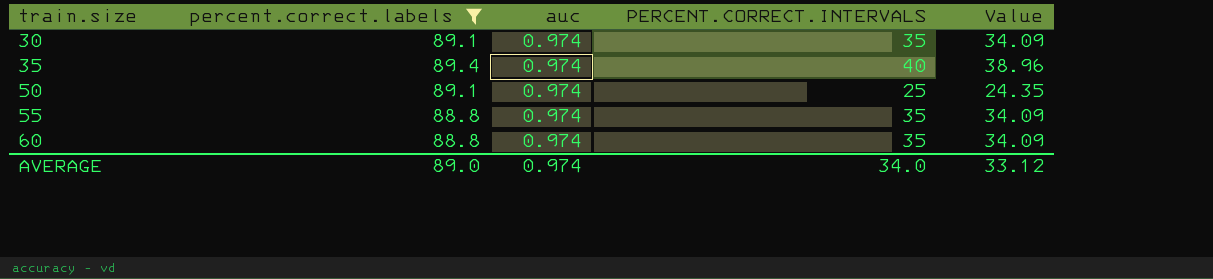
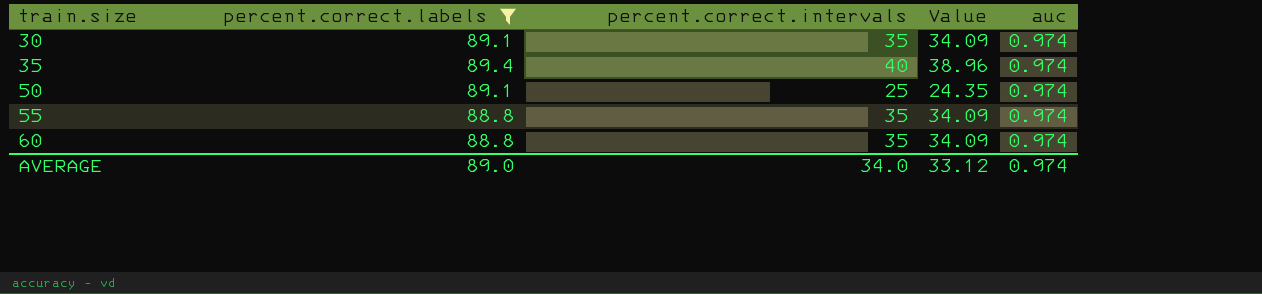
column name: PERCENT.CORRECT.INTERVALS -> percent.correct.intervals
column auc | position: 3 -> 5

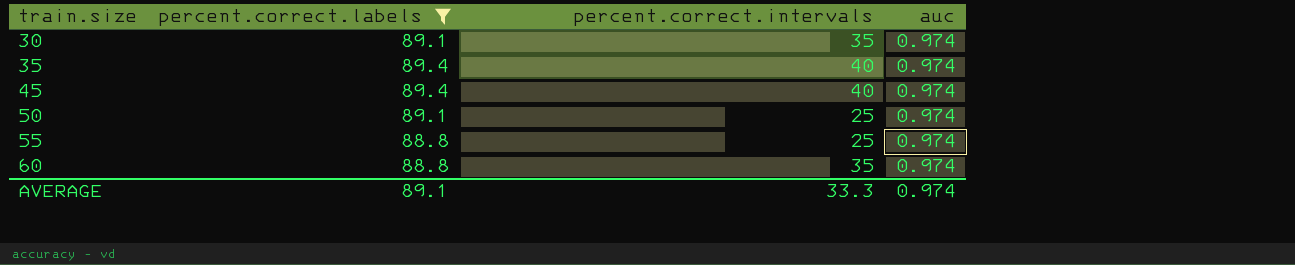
column Value | formula: [percent.correct.intervals] * [auc] -> none
row 45: none -> 89.4 | 40 | 0.974
55 | percent.correct.intervals: 35 -> 25
AVERAGE | percent.correct.labels: 89.0 -> 89.1
AVERAGE | percent.correct.intervals: 34.0 -> 33.3

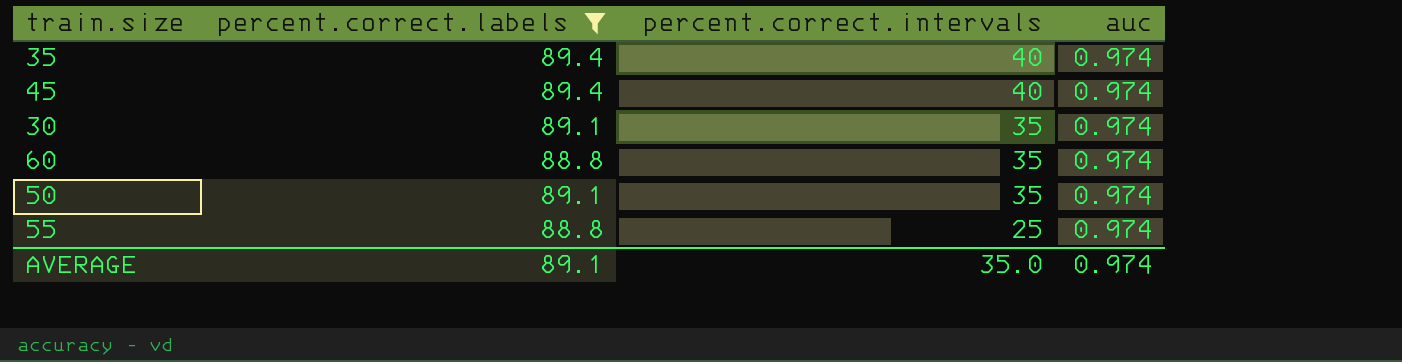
row order: train.size ascending -> percent.correct.intervals descending
50 | percent.correct.intervals: 25 -> 35
AVERAGE | percent.correct.intervals: 33.3 -> 35.0

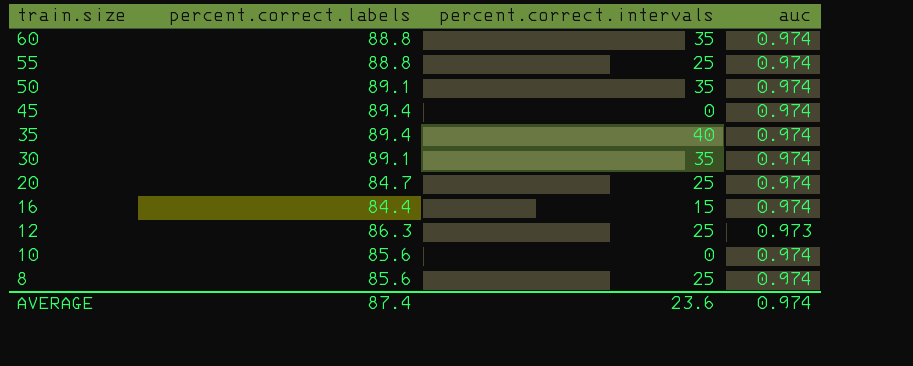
filter: percent.correct.labels >= 88.8 -> none
row order: percent.correct.intervals descending -> train.size descending
45 | percent.correct.intervals: 40 -> 0
AVERAGE | percent.correct.labels: 89.1 -> 87.4
AVERAGE | percent.correct.intervals: 35.0 -> 23.6

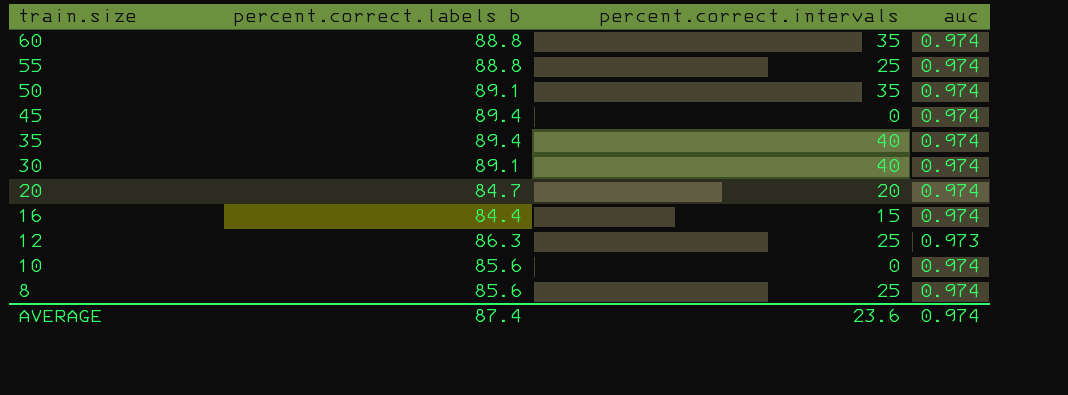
column name: percent.correct.labels -> percent.correct.labels b
30 | percent.correct.intervals: 35 -> 40
20 | percent.correct.intervals: 25 -> 20

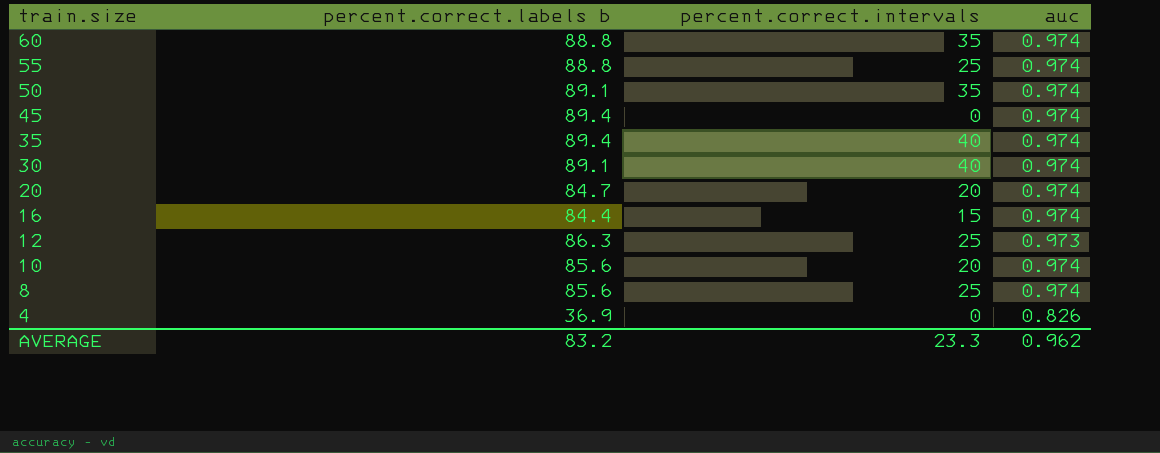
10 | percent.correct.intervals: 0 -> 20
row 4: none -> 36.9 | 0 | 0.826
AVERAGE | percent.correct.labels b: 87.4 -> 83.2
AVERAGE | percent.correct.intervals: 23.6 -> 23.3
AVERAGE | auc: 0.974 -> 0.962

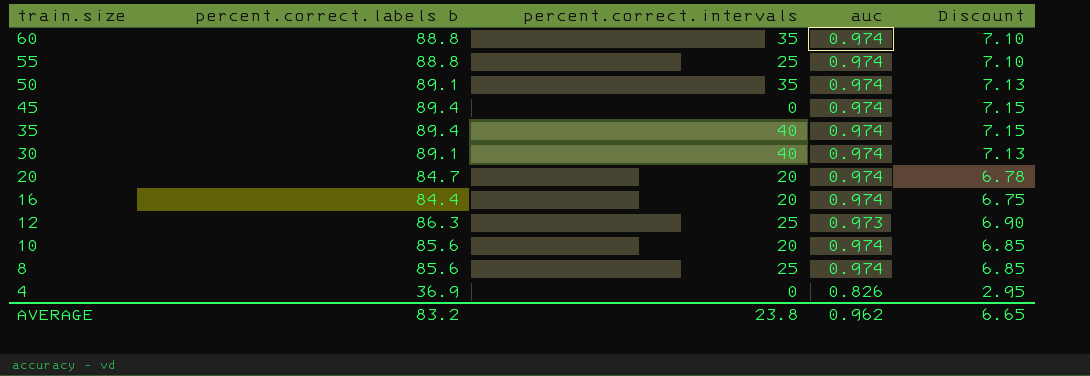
column Discount | formula: none -> [percent.correct.labels b] * 0.08
16 | percent.correct.intervals: 15 -> 20
AVERAGE | percent.correct.intervals: 23.3 -> 23.8

